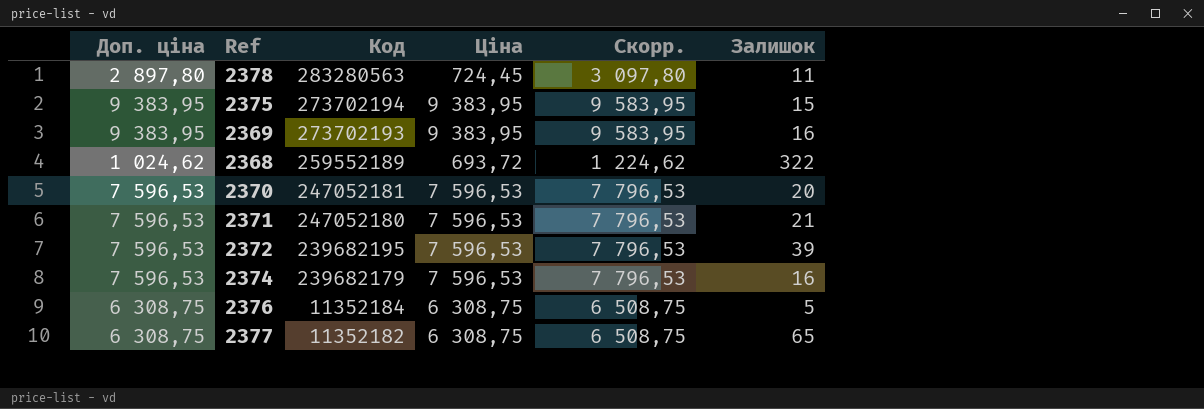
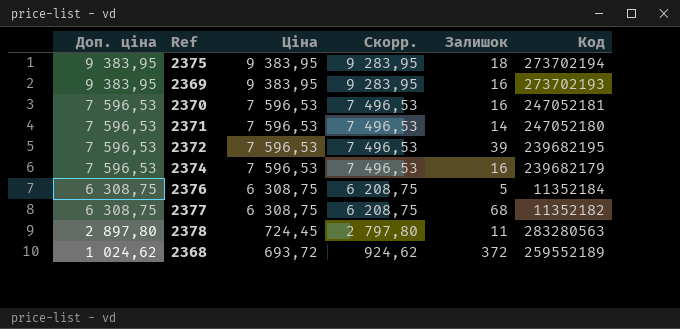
row order: Код descending -> Доп. ціна descending
column Скорр. | formula: [Доп. ціна] + 200 -> [Доп. ціна] - 100
column Код | position: 3 -> 6
2375 | Залишок: 15 -> 18
2370 | Залишок: 20 -> 16
2371 | Залишок: 21 -> 14
2377 | Залишок: 65 -> 68
2368 | Залишок: 322 -> 372

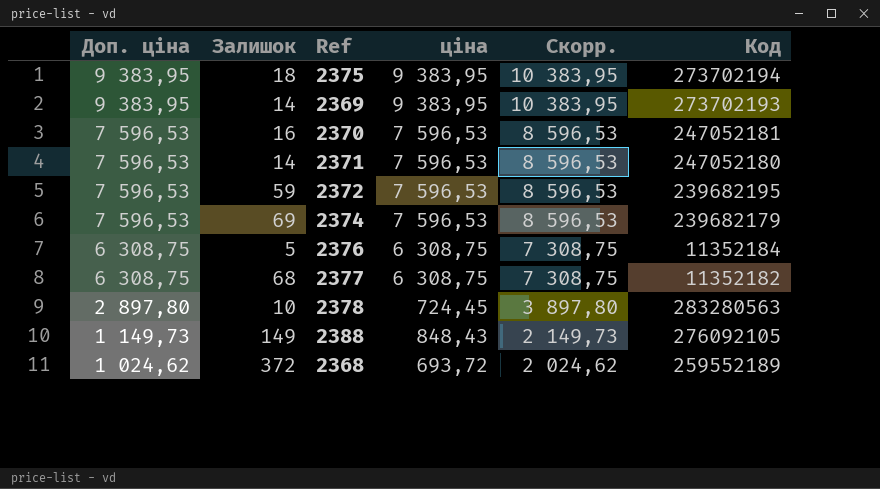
column Залишок | position: 5 -> 2
column name: Ціна -> ціна
column Скорр. | formula: [Доп. ціна] - 100 -> [Доп. ціна] + 1000
2369 | Залишок: 16 -> 14
2372 | Залишок: 39 -> 59
2374 | Залишок: 16 -> 69
2378 | Залишок: 11 -> 10
row 2388: none -> 1 149,73 | 149 | 848,43 | 2 149,73 | 276092105

